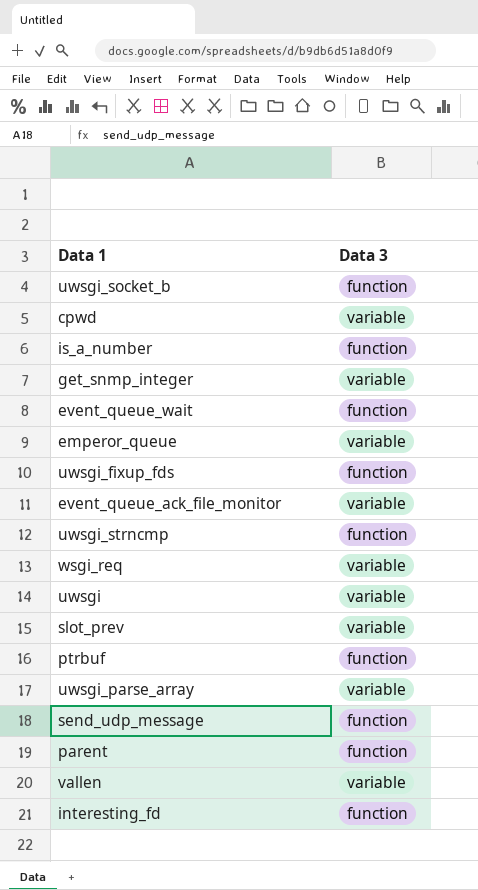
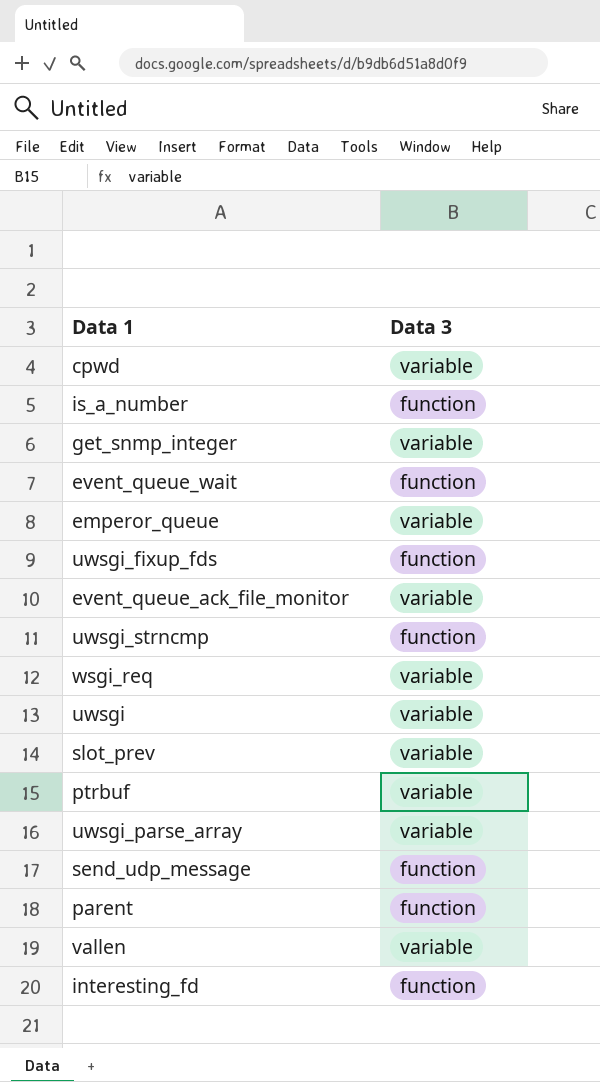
row uwsgi_socket_b: function -> none
ptrbuf | Data 3: function -> variable

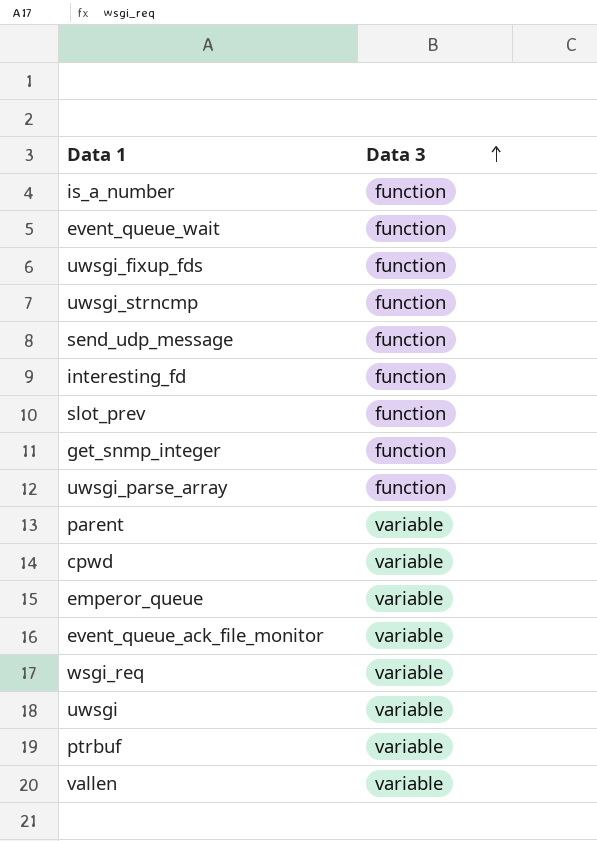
row order: none -> Data 3 ascending
slot_prev | Data 3: variable -> function
get_snmp_integer | Data 3: variable -> function
uwsgi_parse_array | Data 3: variable -> function
parent | Data 3: function -> variable

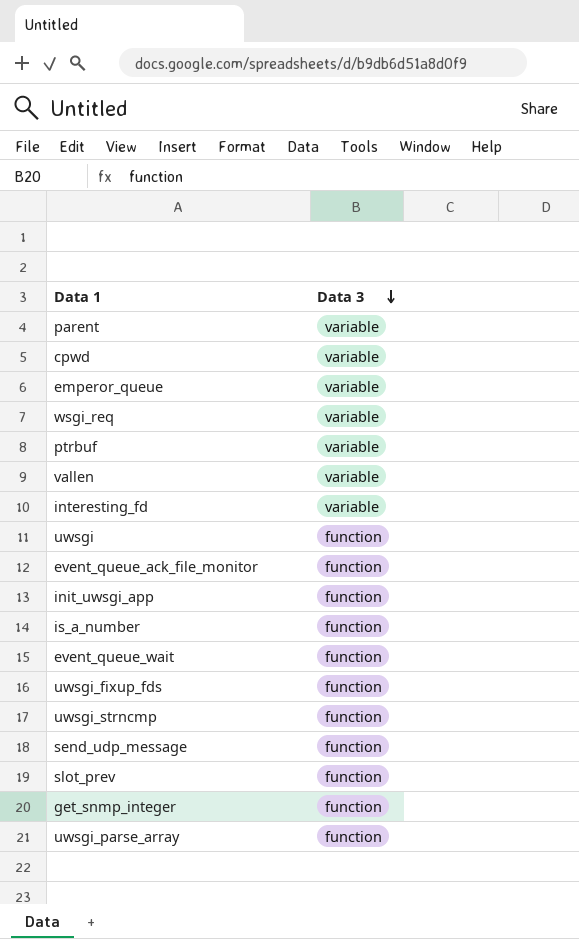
row order: Data 3 ascending -> Data 3 descending
interesting_fd | Data 3: function -> variable
uwsgi | Data 3: variable -> function
event_queue_ack_file_monitor | Data 3: variable -> function
row init_uwsgi_app: none -> function

